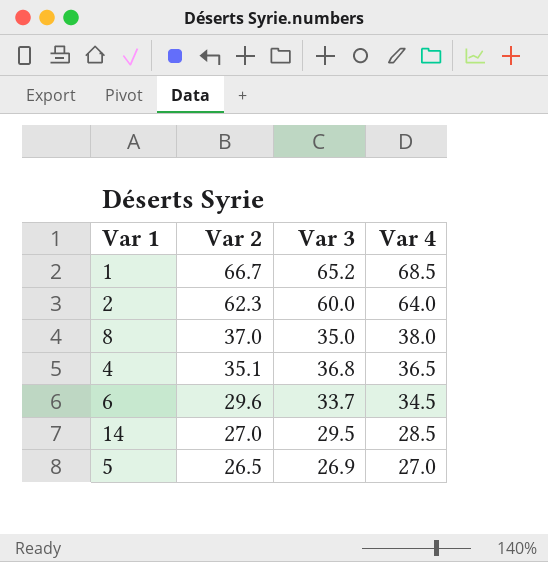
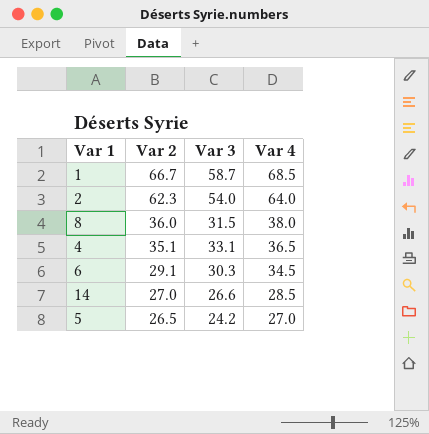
1 | Var 3: 65.2 -> 58.7
2 | Var 3: 60.0 -> 54.0
8 | Var 2: 37.0 -> 36.0
8 | Var 3: 35.0 -> 31.5
4 | Var 3: 36.8 -> 33.1
6 | Var 2: 29.6 -> 29.1
6 | Var 3: 33.7 -> 30.3
14 | Var 3: 29.5 -> 26.6
5 | Var 3: 26.9 -> 24.2

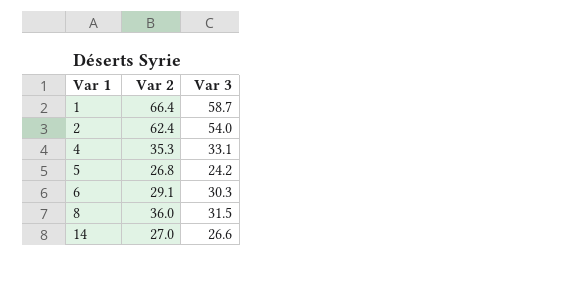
row order: Var 2 descending -> Var 1 ascending
column Var 4 | position: 4 -> none
1 | Var 2: 66.7 -> 66.4
2 | Var 2: 62.3 -> 62.4
4 | Var 2: 35.1 -> 35.3
5 | Var 2: 26.5 -> 26.8

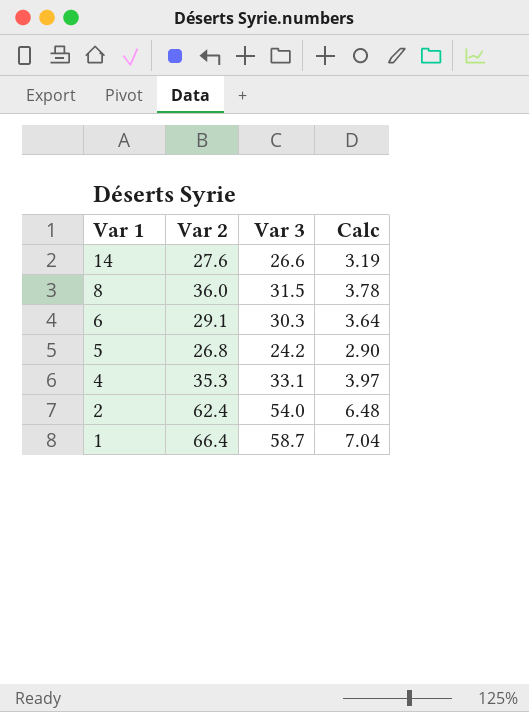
row order: Var 1 ascending -> Var 1 descending
column Calc | formula: none -> [Var 3] * 0.12
14 | Var 2: 27.0 -> 27.6

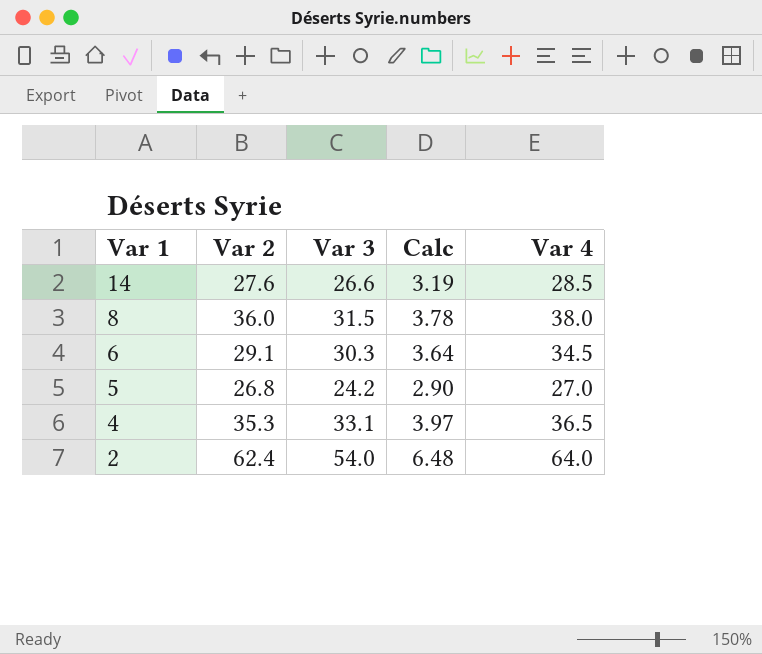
column Var 4 | position: none -> 5
row 1: 66.4 | 58.7 | 7.04 -> none

